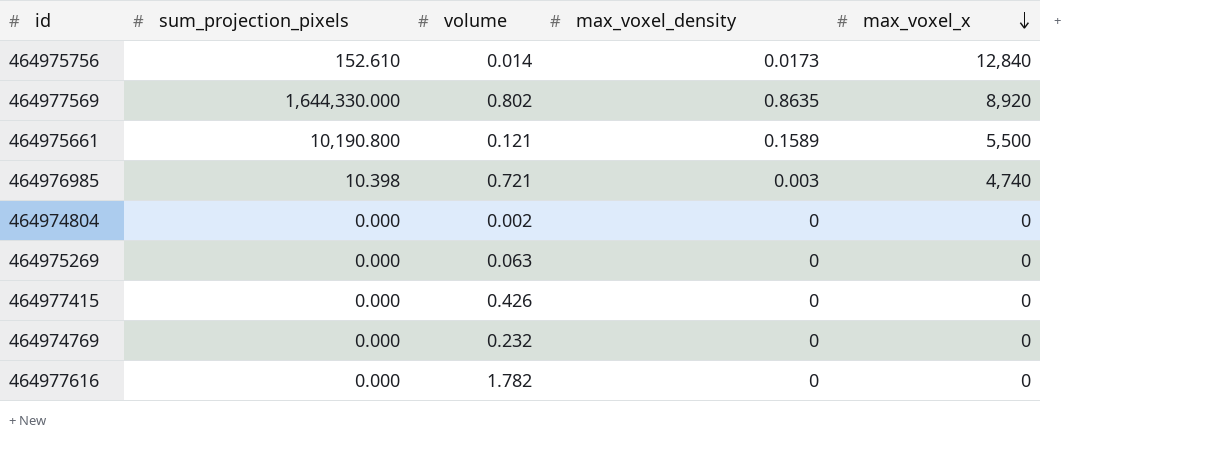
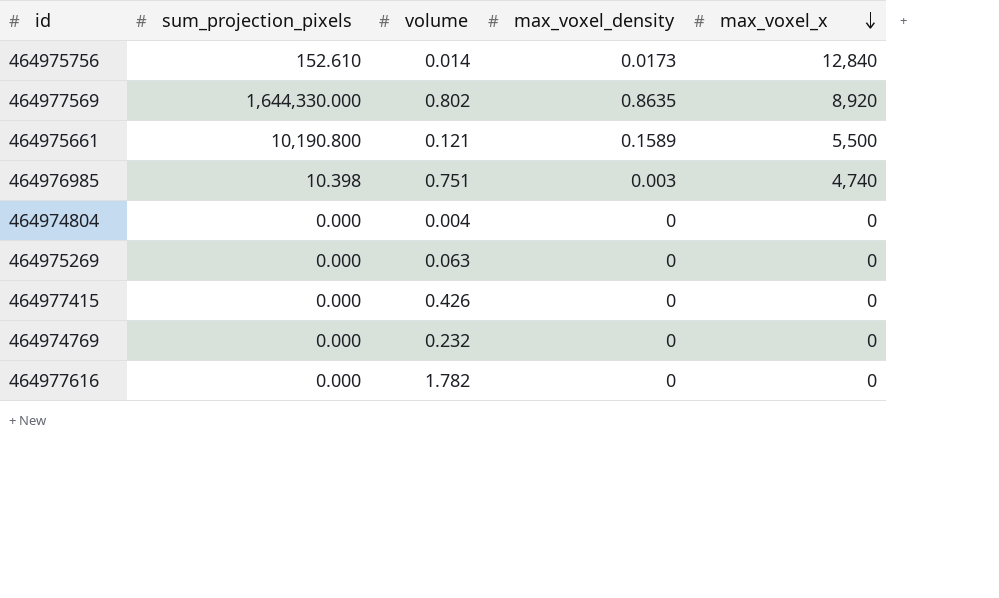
464976985 | volume: 0.721 -> 0.751
464974804 | volume: 0.002 -> 0.004

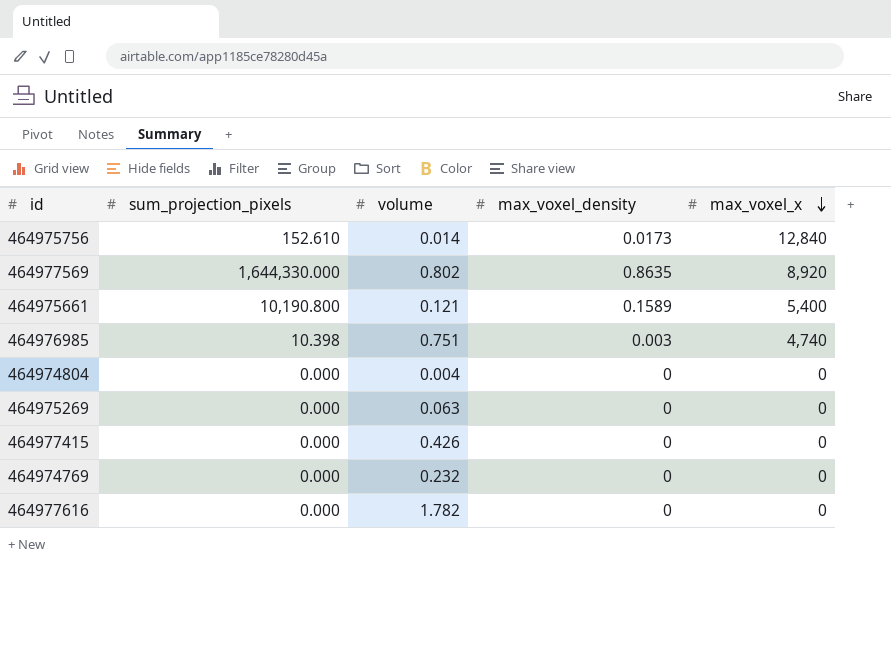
464975661 | max_voxel_x: 5,500 -> 5,400

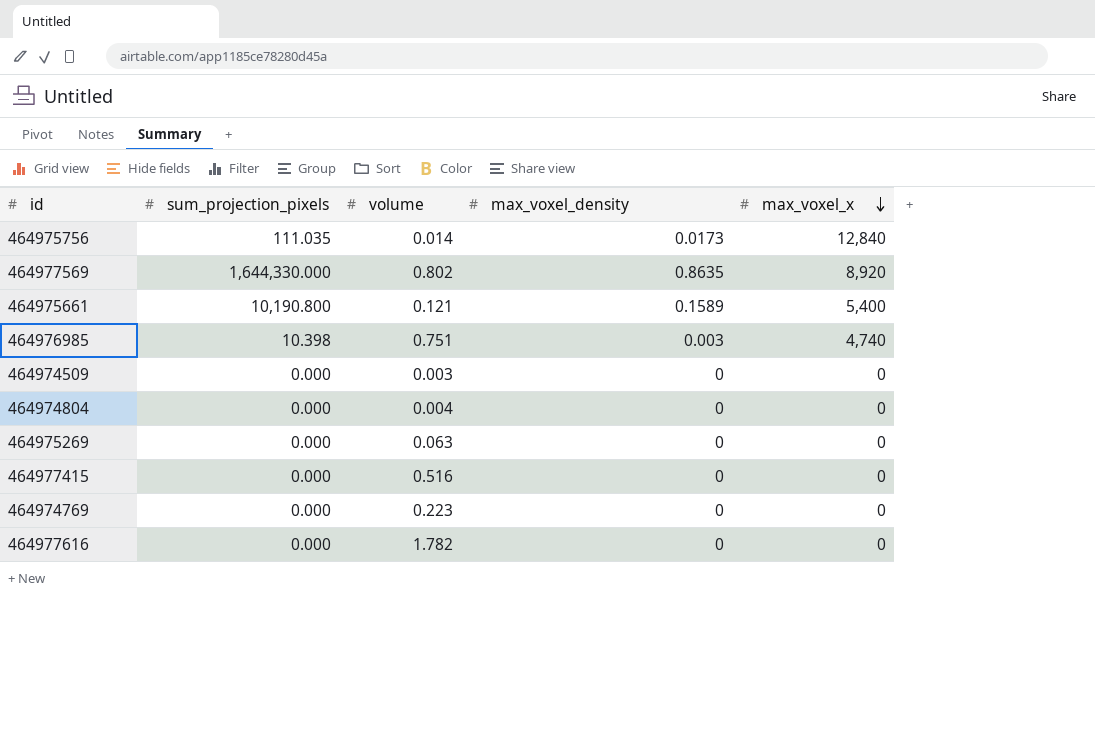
464975756 | sum_projection_pixels: 152.610 -> 111.035
row 464974509: none -> 0.000 | 0.003 | 0 | 0
464977415 | volume: 0.426 -> 0.516
464974769 | volume: 0.232 -> 0.223

